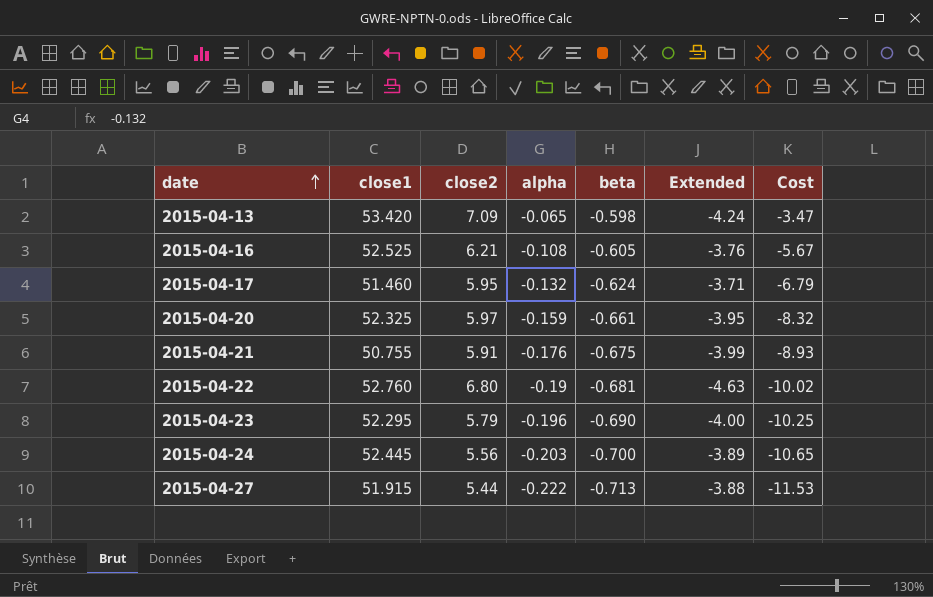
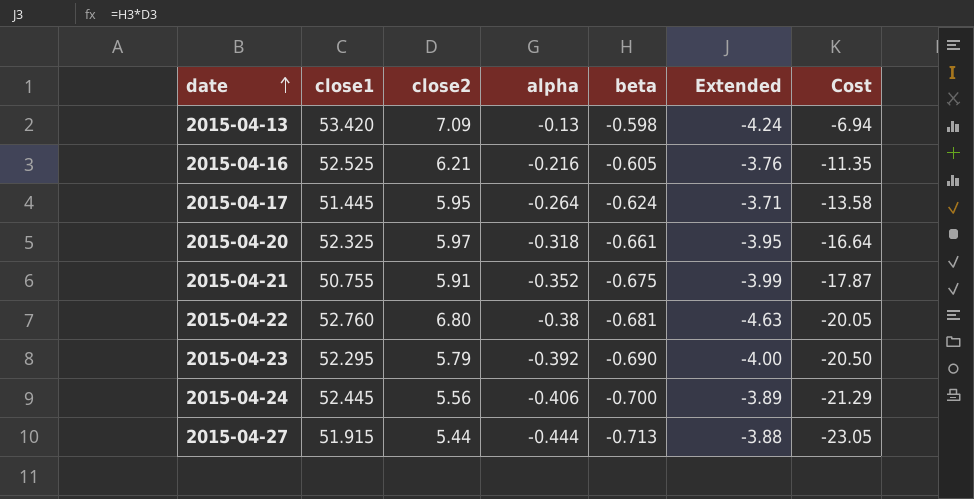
2015-04-13 | alpha: -0.065 -> -0.13
2015-04-13 | Cost: -3.47 -> -6.94
2015-04-16 | alpha: -0.108 -> -0.216
2015-04-16 | Cost: -5.67 -> -11.35
2015-04-17 | close1: 51.460 -> 51.445
2015-04-17 | alpha: -0.132 -> -0.264
2015-04-17 | Cost: -6.79 -> -13.58
2015-04-20 | alpha: -0.159 -> -0.318
2015-04-20 | Cost: -8.32 -> -16.64
2015-04-21 | alpha: -0.176 -> -0.352
2015-04-21 | Cost: -8.93 -> -17.87
2015-04-22 | alpha: -0.19 -> -0.38
2015-04-22 | Cost: -10.02 -> -20.05
2015-04-23 | alpha: -0.196 -> -0.392
2015-04-23 | Cost: -10.25 -> -20.50
2015-04-24 | alpha: -0.203 -> -0.406
2015-04-24 | Cost: -10.65 -> -21.29
2015-04-27 | alpha: -0.222 -> -0.444
2015-04-27 | Cost: -11.53 -> -23.05

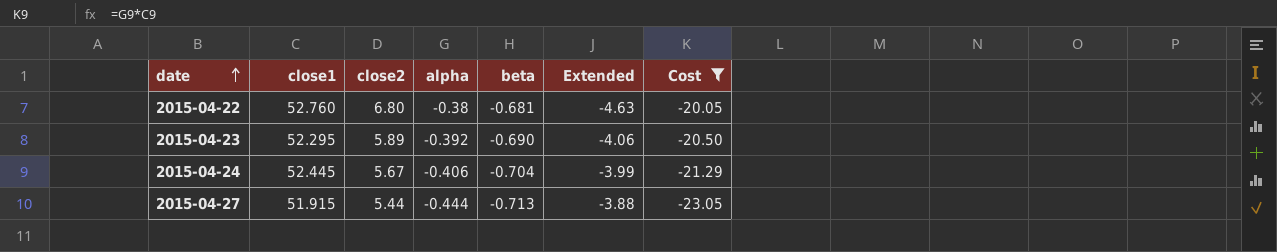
filter: none -> Cost <= -20.05
2015-04-23 | close2: 5.79 -> 5.89
2015-04-23 | Extended: -4.00 -> -4.06
2015-04-24 | close2: 5.56 -> 5.67
2015-04-24 | beta: -0.700 -> -0.704
2015-04-24 | Extended: -3.89 -> -3.99

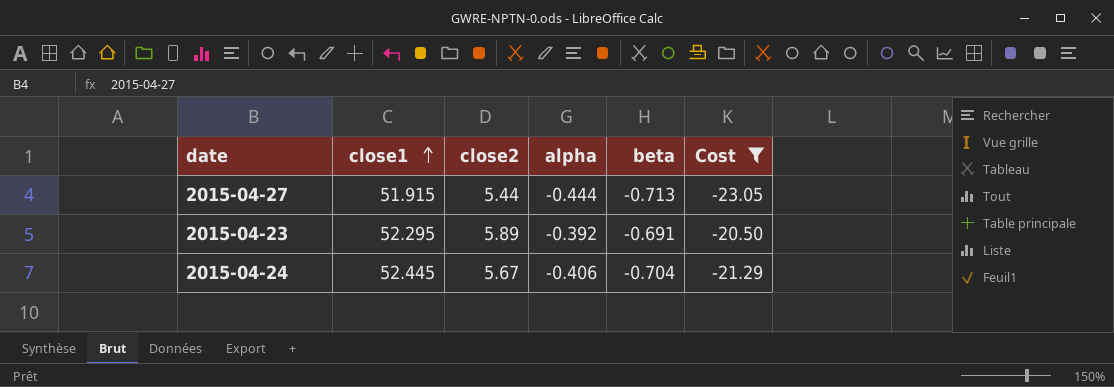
row order: date ascending -> close1 ascending
column Extended | formula: [close2] * [beta] -> none
row 2015-04-22: 52.760 | 6.80 | -0.38 | -0.681 | -4.63 | -20.05 -> none
2015-04-23 | beta: -0.690 -> -0.691

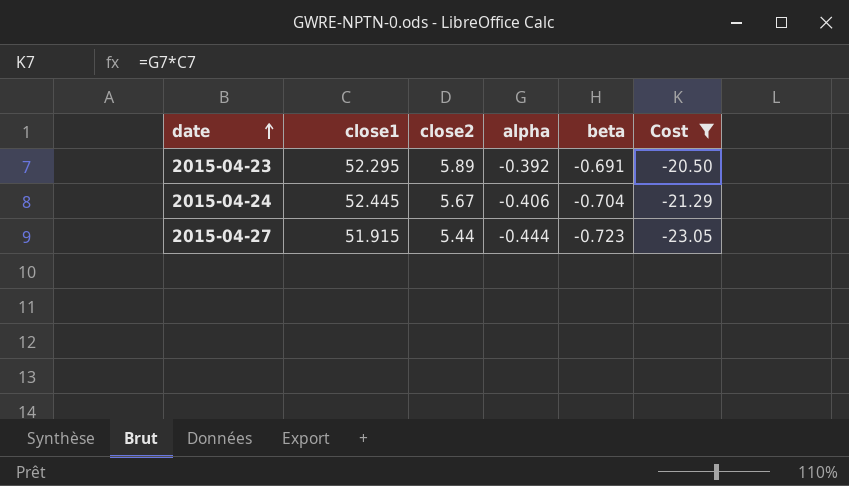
row order: close1 ascending -> date ascending
2015-04-27 | beta: -0.713 -> -0.723

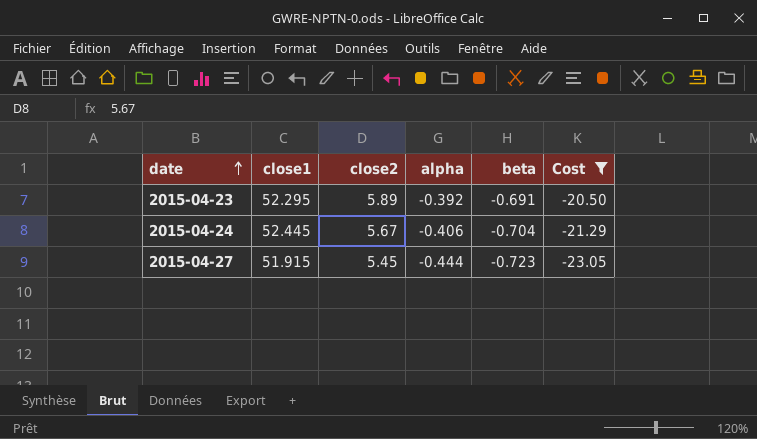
2015-04-27 | close2: 5.44 -> 5.45

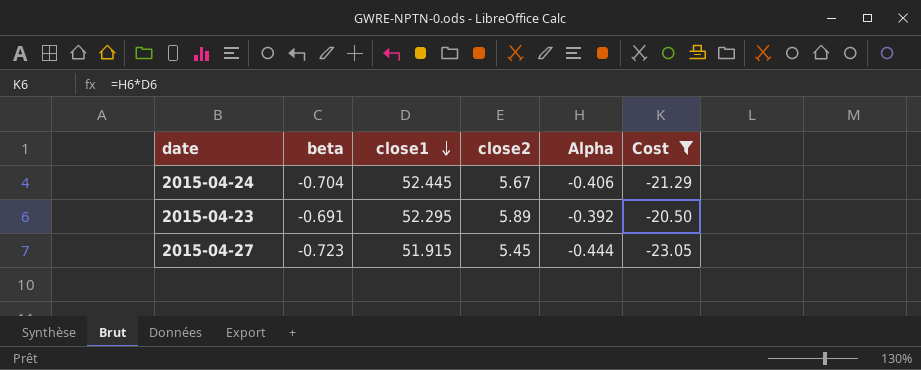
row order: date ascending -> close1 descending
column beta | position: 5 -> 2
column name: alpha -> Alpha

